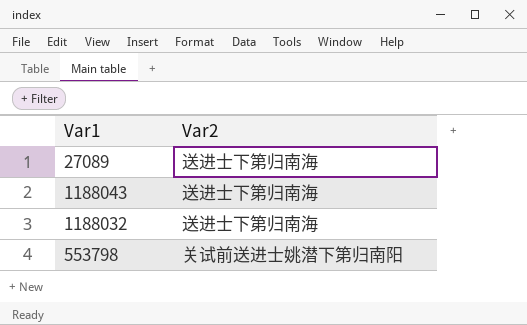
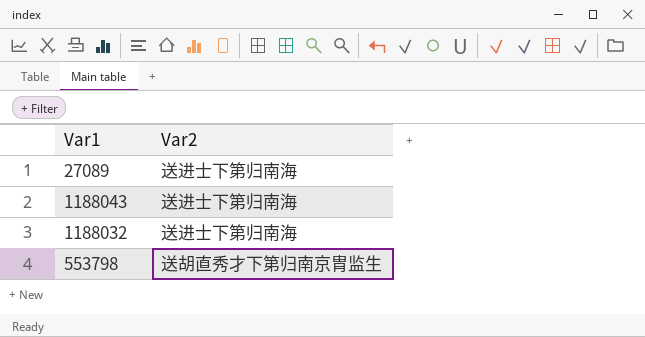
553798 | Var2: 关试前送进士姚潜下第归南阳 -> 送胡直秀才下第归南京胄监生

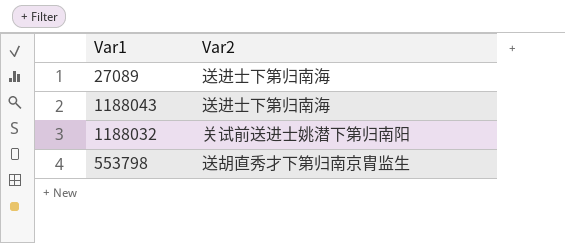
1188032 | Var2: 送进士下第归南海 -> 关试前送进士姚潜下第归南阳

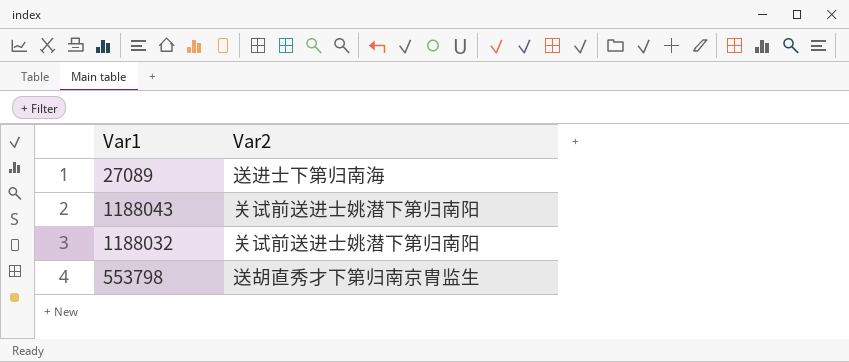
1188043 | Var2: 送进士下第归南海 -> 关试前送进士姚潜下第归南阳

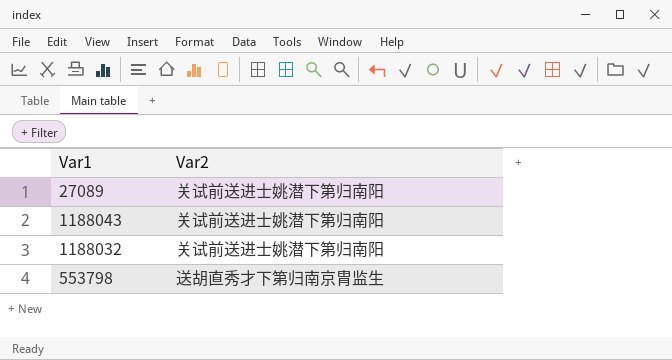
27089 | Var2: 送进士下第归南海 -> 关试前送进士姚潜下第归南阳

